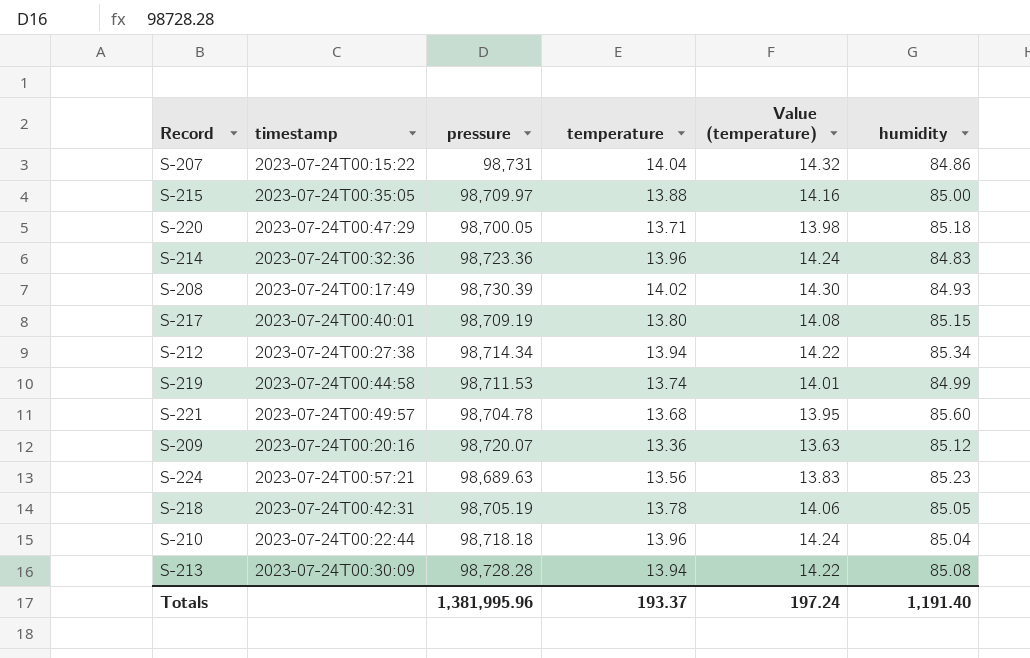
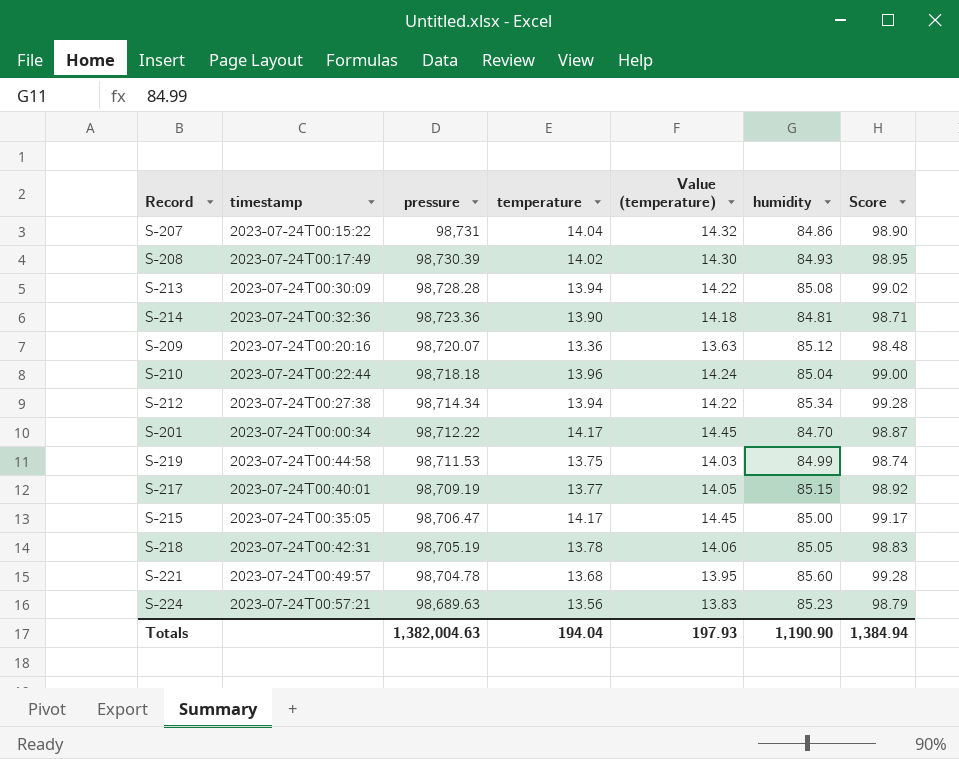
row order: none -> pressure descending
column Score | formula: none -> [temperature] + [humidity]
row S-220: 2023-07-24T00:47:29 | 98,700.05 | 13.71 | 13.98 | 85.18 -> none
S-214 | temperature: 13.96 -> 13.90
S-214 | Value (temperature): 14.24 -> 14.18
S-214 | humidity: 84.83 -> 84.81
row S-201: none -> 2023-07-24T00:00:34 | 98,712.22 | 14.17 | 14.45 | 84.70 | 98.87
S-219 | temperature: 13.74 -> 13.75
S-219 | Value (temperature): 14.01 -> 14.03
S-217 | temperature: 13.80 -> 13.77
S-217 | Value (temperature): 14.08 -> 14.05
S-215 | pressure: 98,709.97 -> 98,706.47
S-215 | temperature: 13.88 -> 14.17
S-215 | Value (temperature): 14.16 -> 14.45
Totals | pressure: 1,381,995.96 -> 1,382,004.63
Totals | temperature: 193.37 -> 194.04
Totals | Value (temperature): 197.24 -> 197.93
Totals | humidity: 1,191.40 -> 1,190.90

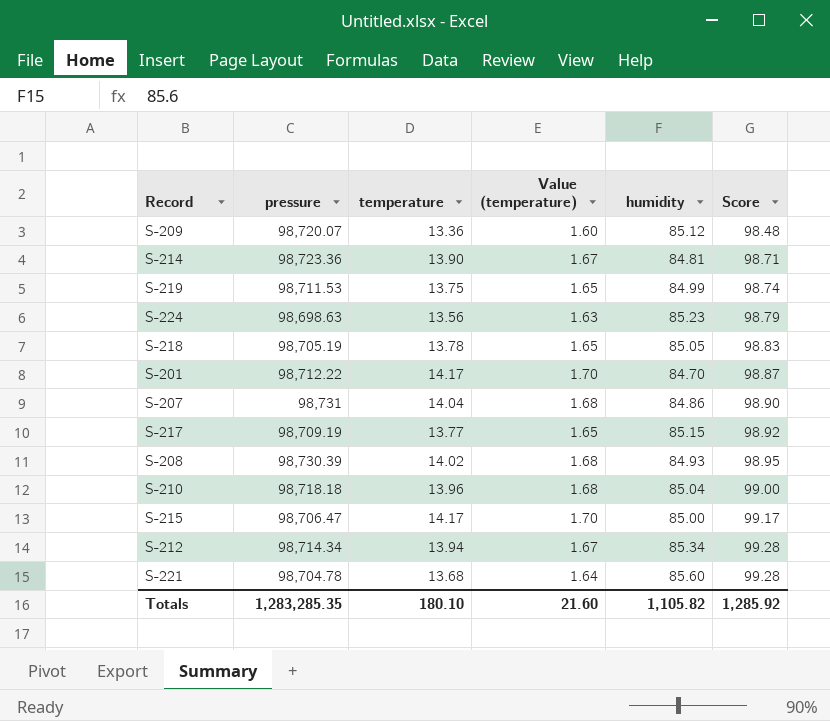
row order: pressure descending -> Score ascending
column timestamp | position: 2 -> none
column Value (temperature) | formula: [temperature] * 1.02 -> [temperature] * 0.12
row S-213: 2023-07-24T00:30:09 | 98,728.28 | 13.94 | 14.22 | 85.08 | 99.02 -> none
S-224 | pressure: 98,689.63 -> 98,698.63
Totals | pressure: 1,382,004.63 -> 1,283,285.35
Totals | temperature: 194.04 -> 180.10
Totals | Value (temperature): 197.93 -> 21.60
Totals | humidity: 1,190.90 -> 1,105.82
Totals | Score: 1,384.94 -> 1,285.92

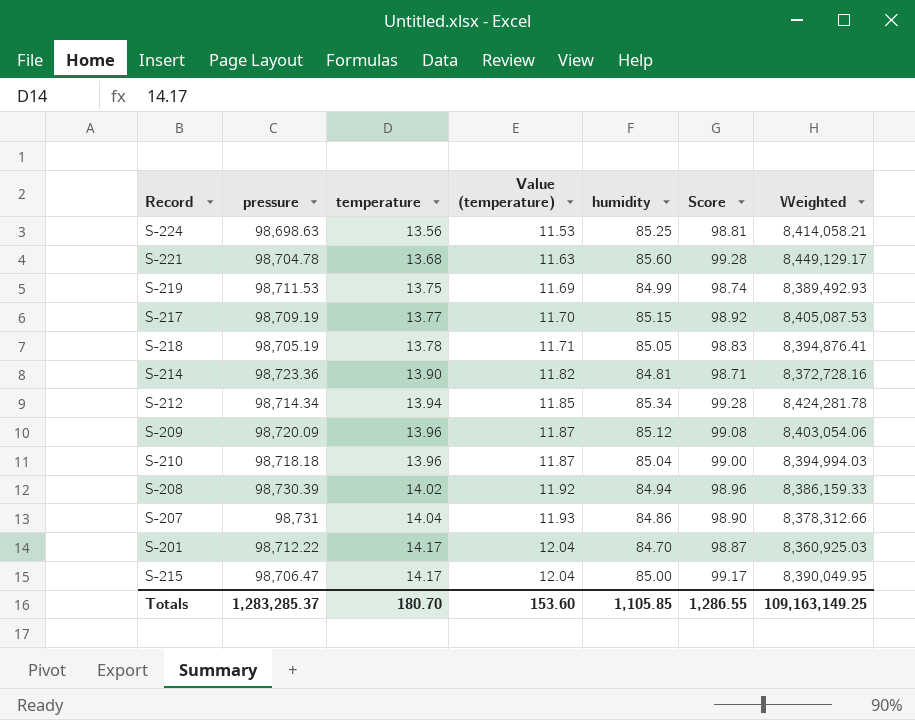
row order: Score ascending -> temperature ascending
column Value (temperature) | formula: [temperature] * 0.12 -> [temperature] * 0.85
column Weighted | formula: none -> [pressure] * [humidity]
S-224 | humidity: 85.23 -> 85.25
S-224 | Score: 98.79 -> 98.81
S-209 | pressure: 98,720.07 -> 98,720.09
S-209 | temperature: 13.36 -> 13.96
S-209 | Score: 98.48 -> 99.08
S-208 | humidity: 84.93 -> 84.94
S-208 | Score: 98.95 -> 98.96
Totals | pressure: 1,283,285.35 -> 1,283,285.37
Totals | temperature: 180.10 -> 180.70
Totals | Value (temperature): 21.60 -> 153.60
Totals | humidity: 1,105.82 -> 1,105.85
Totals | Score: 1,285.92 -> 1,286.55

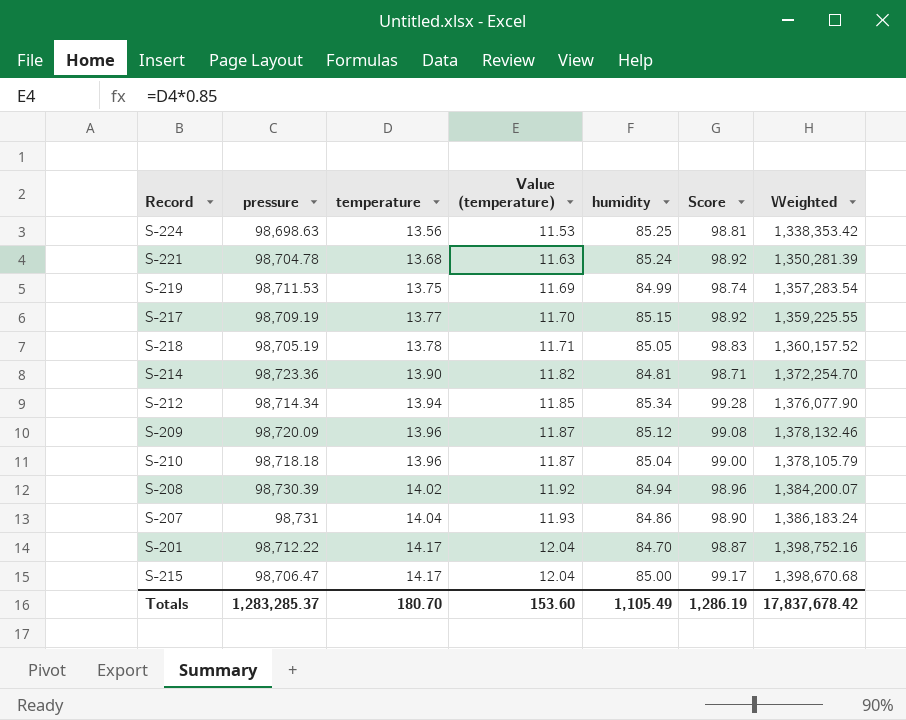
column Weighted | formula: [pressure] * [humidity] -> [pressure] * [temperature]
S-221 | humidity: 85.60 -> 85.24
S-221 | Score: 99.28 -> 98.92
Totals | humidity: 1,105.85 -> 1,105.49
Totals | Score: 1,286.55 -> 1,286.19
Totals | Weighted: 109,163,149.25 -> 17,837,678.42

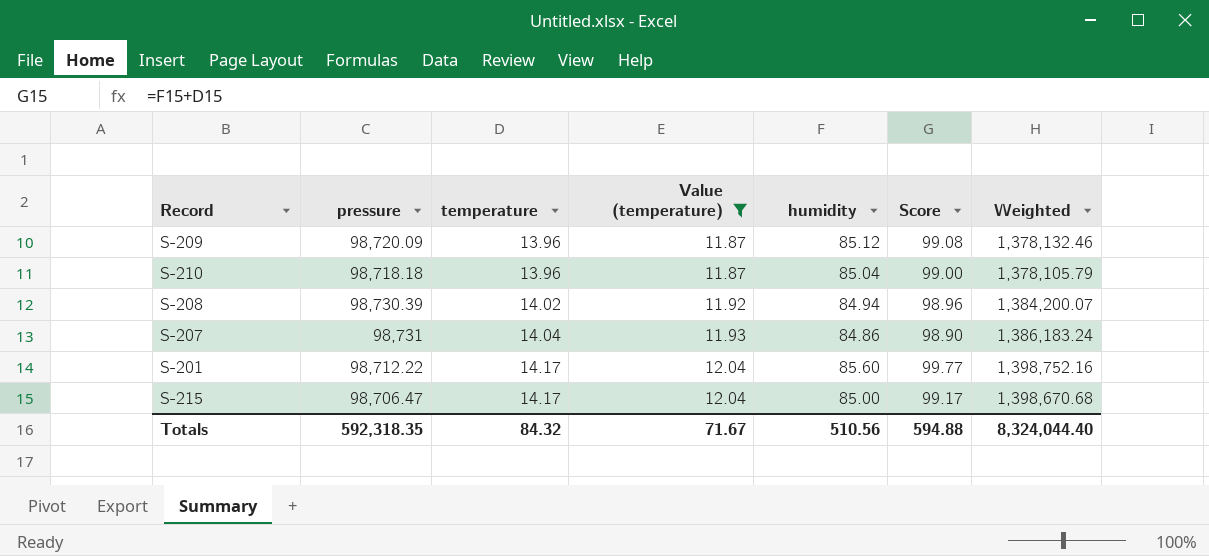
filter: none -> Value (temperature) >= 11.87
S-201 | humidity: 84.70 -> 85.60
S-201 | Score: 98.87 -> 99.77
Totals | pressure: 1,283,285.37 -> 592,318.35
Totals | temperature: 180.70 -> 84.32
Totals | Value (temperature): 153.60 -> 71.67
Totals | humidity: 1,105.49 -> 510.56
Totals | Score: 1,286.19 -> 594.88
Totals | Weighted: 17,837,678.42 -> 8,324,044.40

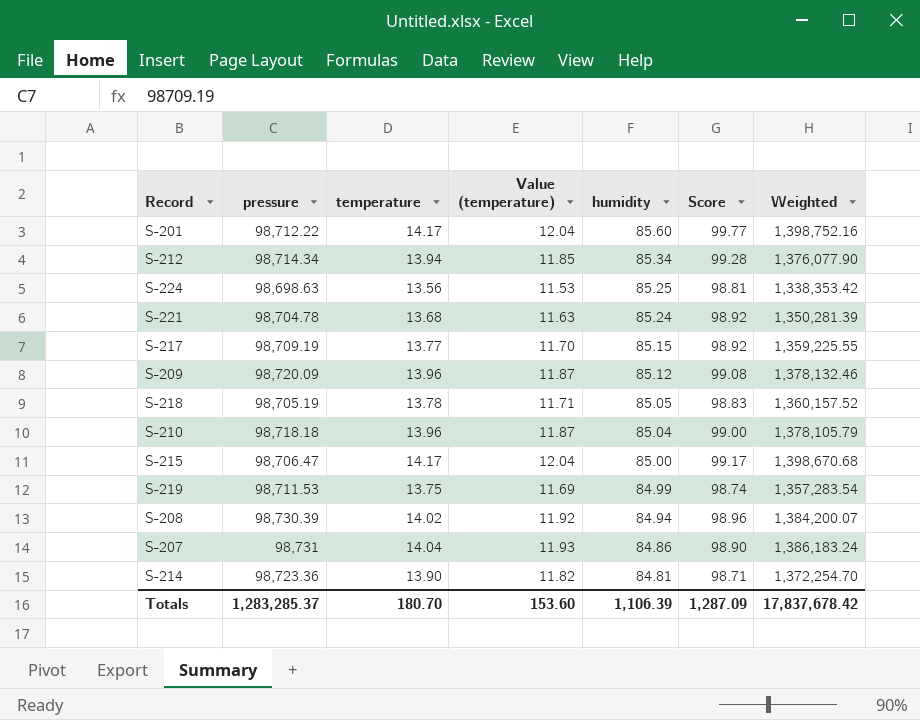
filter: Value (temperature) >= 11.87 -> none
row order: temperature ascending -> humidity descending
Totals | pressure: 592,318.35 -> 1,283,285.37
Totals | temperature: 84.32 -> 180.70
Totals | Value (temperature): 71.67 -> 153.60
Totals | humidity: 510.56 -> 1,106.39
Totals | Score: 594.88 -> 1,287.09
Totals | Weighted: 8,324,044.40 -> 17,837,678.42

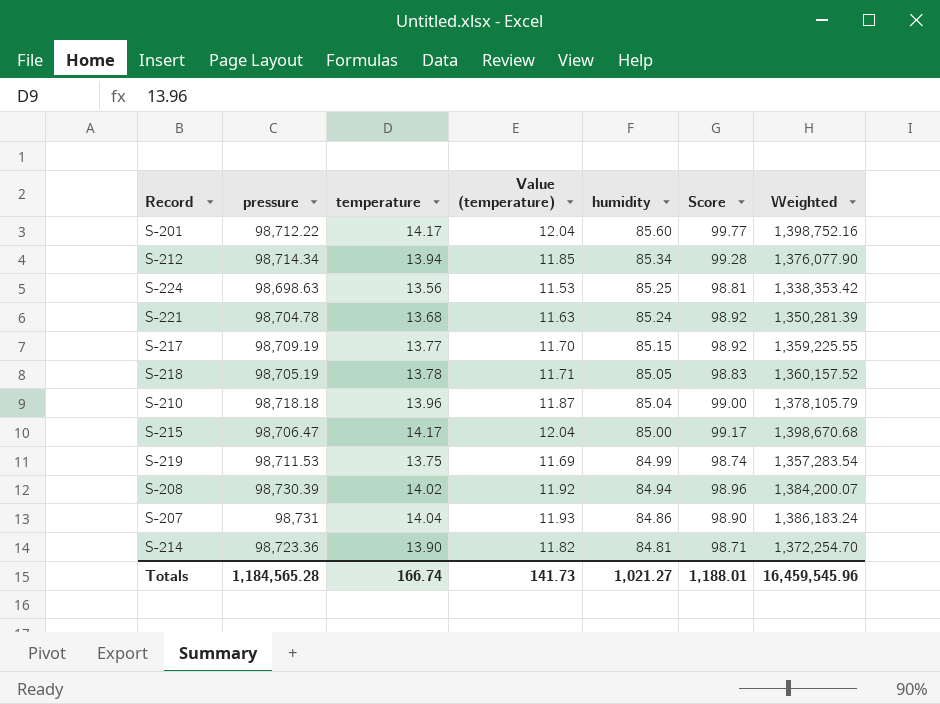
row S-209: 98,720.09 | 13.96 | 11.87 | 85.12 | 99.08 | 1,378,132.46 -> none
Totals | pressure: 1,283,285.37 -> 1,184,565.28
Totals | temperature: 180.70 -> 166.74
Totals | Value (temperature): 153.60 -> 141.73
Totals | humidity: 1,106.39 -> 1,021.27
Totals | Score: 1,287.09 -> 1,188.01
Totals | Weighted: 17,837,678.42 -> 16,459,545.96

